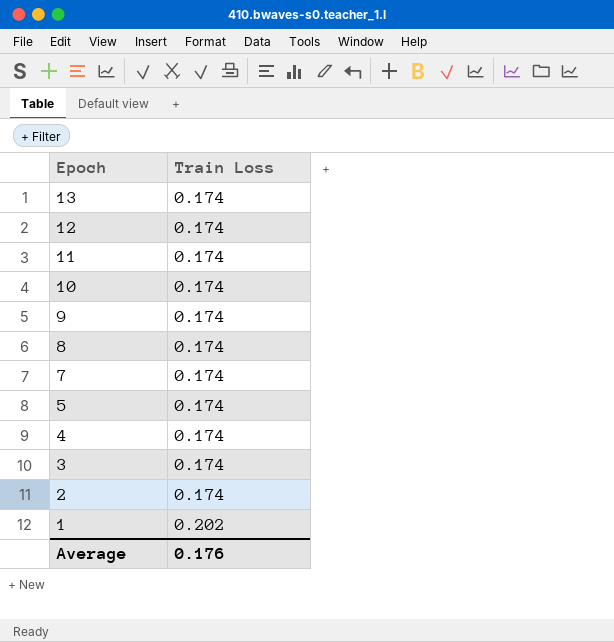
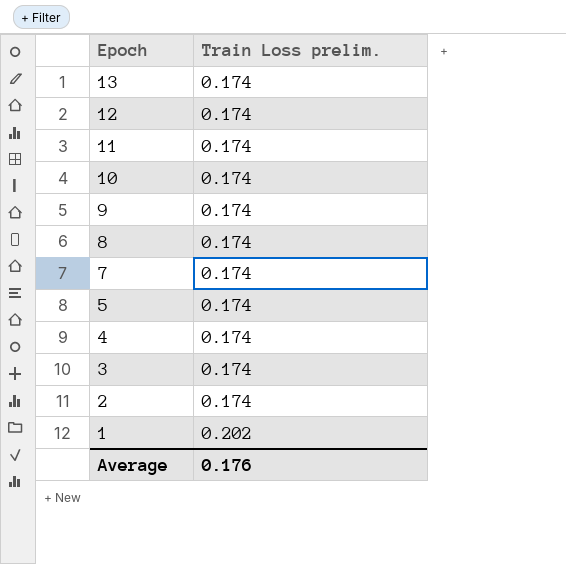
column name: Train Loss -> Train Loss prelim.

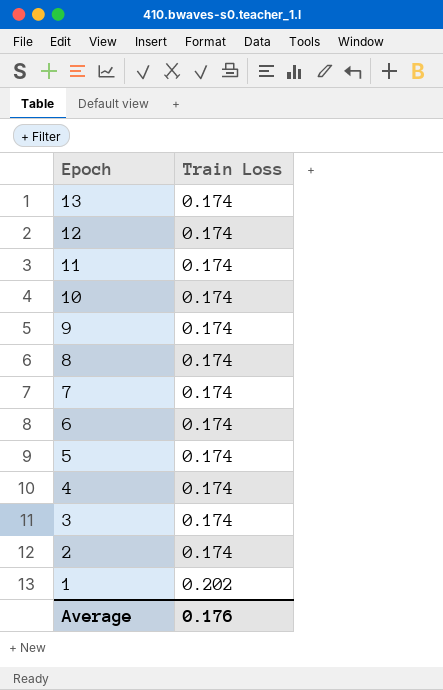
column name: Train Loss prelim. -> Train Loss
row 6: none -> 0.174

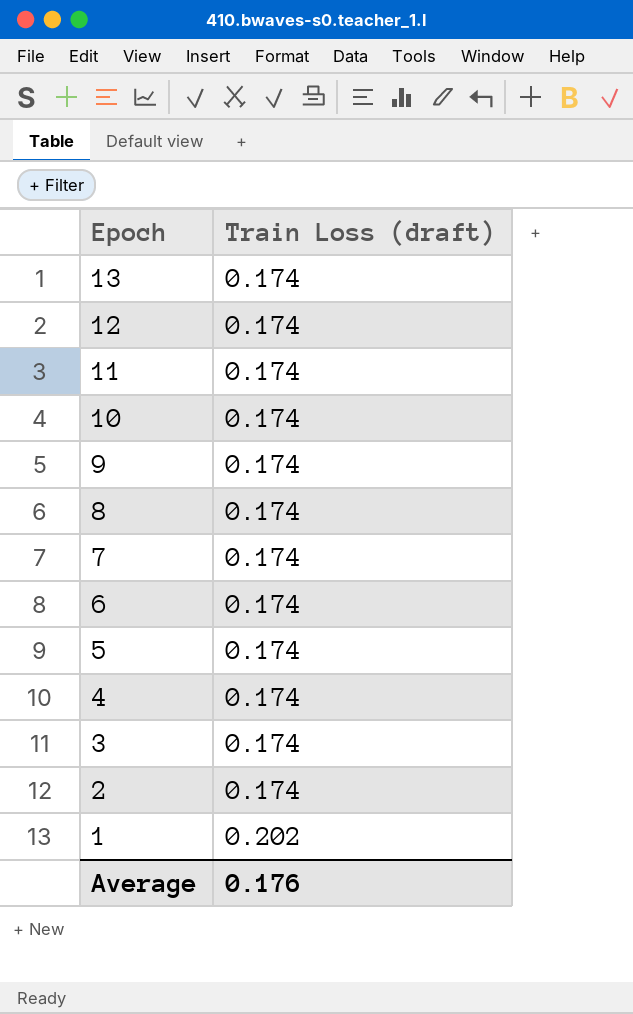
column name: Train Loss -> Train Loss (draft)

